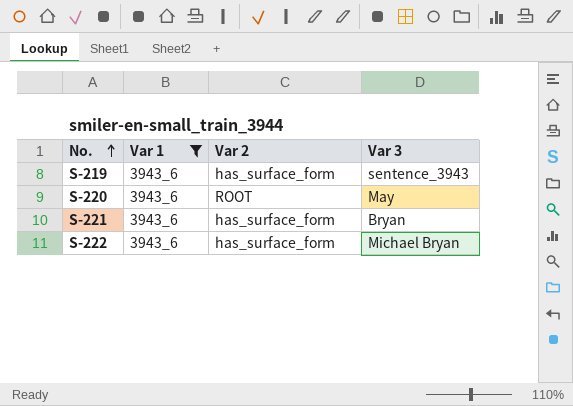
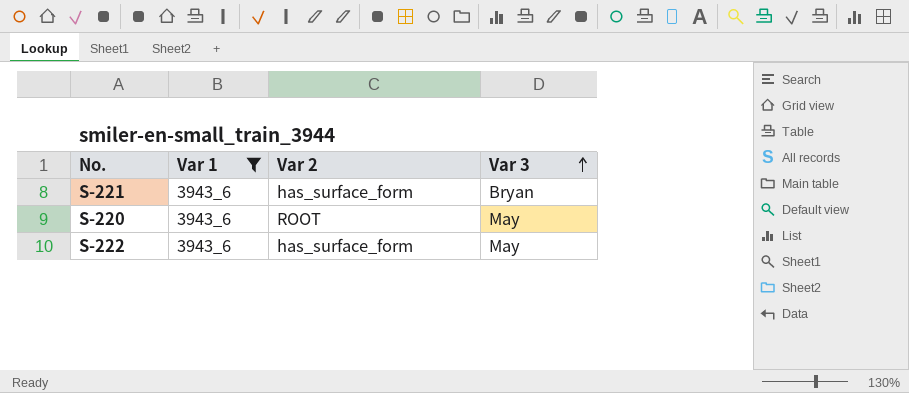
row order: No. ascending -> Var 3 ascending
row S-219: 3943_6 | has_surface_form | sentence_3943 -> none
S-222 | Var 3: Michael Bryan -> May

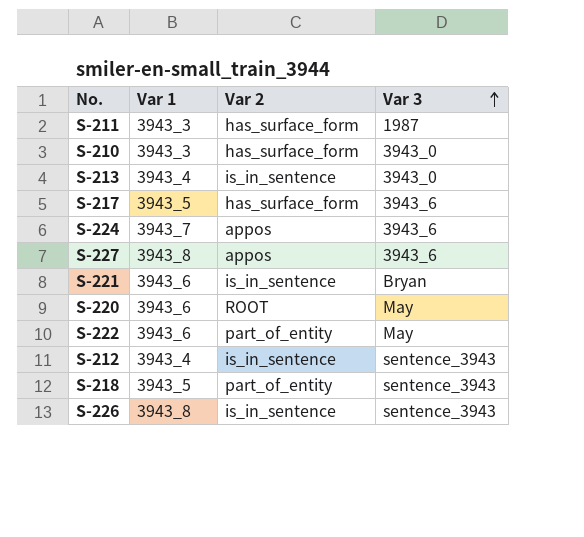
filter: Var 1 = 3943_6 -> none
S-221 | Var 2: has_surface_form -> is_in_sentence
S-222 | Var 2: has_surface_form -> part_of_entity

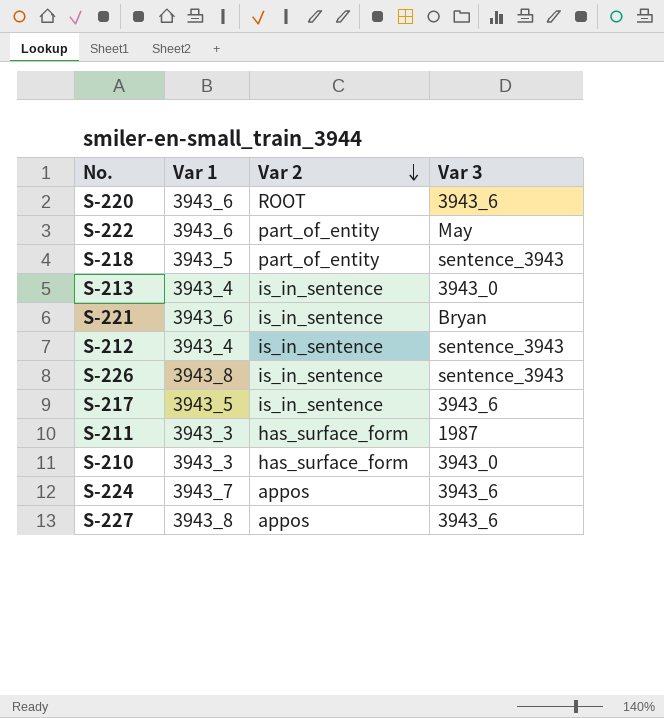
row order: Var 3 ascending -> Var 2 descending
S-220 | Var 3: May -> 3943_6
S-217 | Var 2: has_surface_form -> is_in_sentence

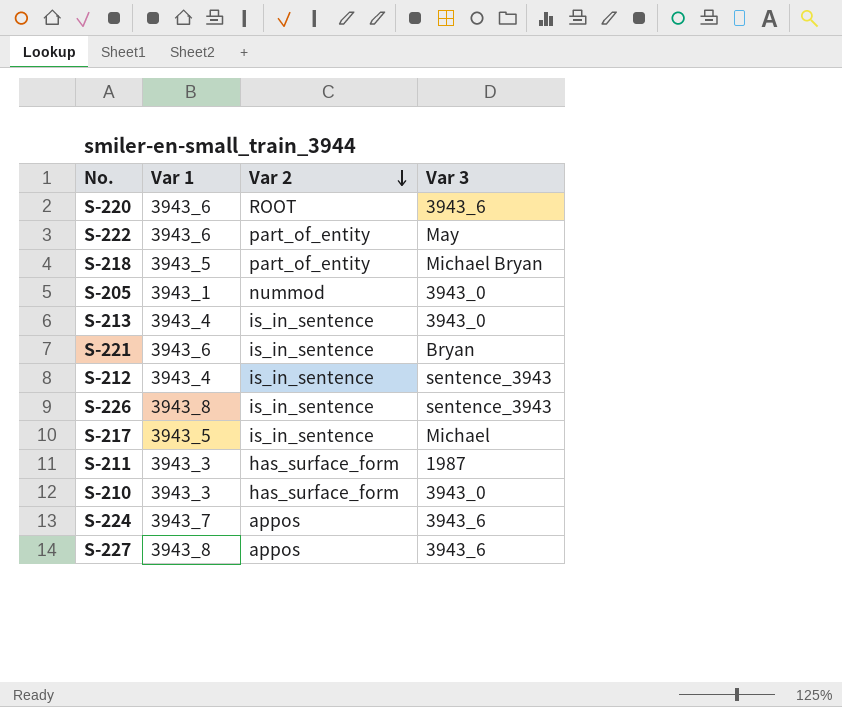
S-218 | Var 3: sentence_3943 -> Michael Bryan
row S-205: none -> 3943_1 | nummod | 3943_0
S-217 | Var 3: 3943_6 -> Michael

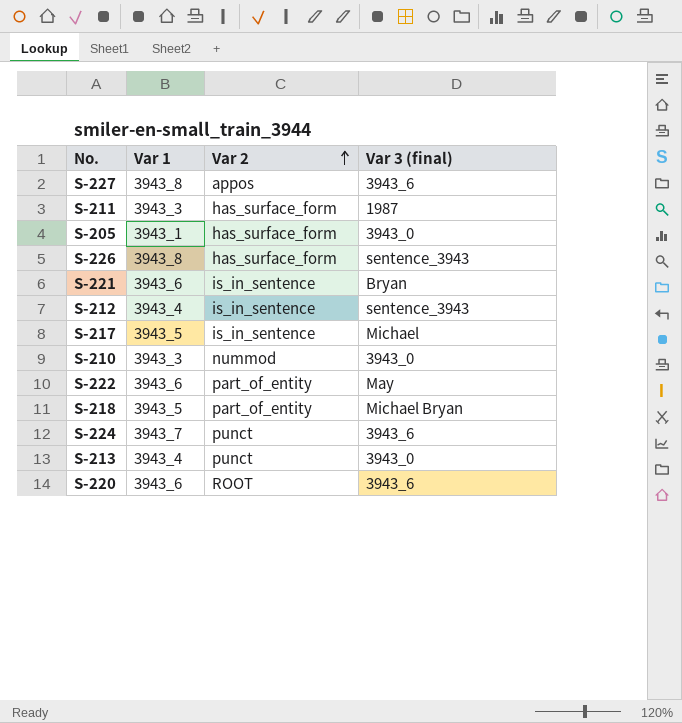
row order: Var 2 descending -> Var 2 ascending
column name: Var 3 -> Var 3 (final)
S-205 | Var 2: nummod -> has_surface_form
S-226 | Var 2: is_in_sentence -> has_surface_form
S-210 | Var 2: has_surface_form -> nummod
S-224 | Var 2: appos -> punct
S-213 | Var 2: is_in_sentence -> punct

